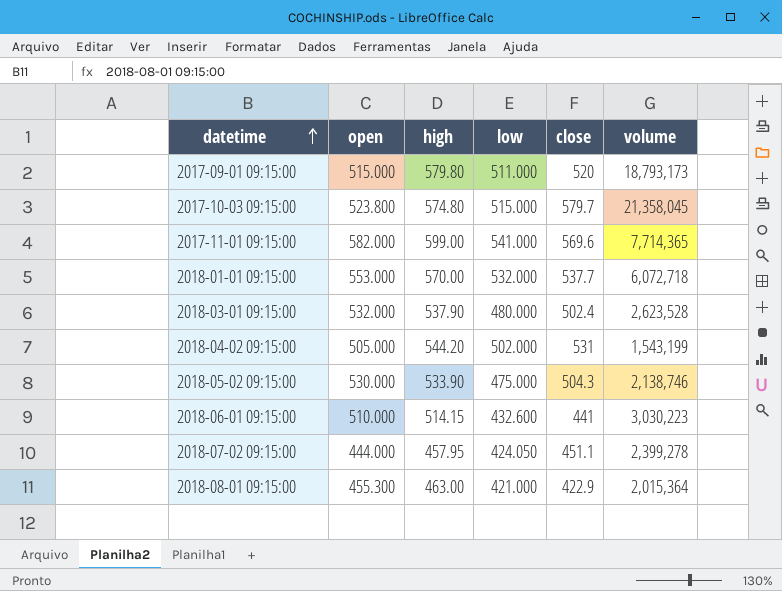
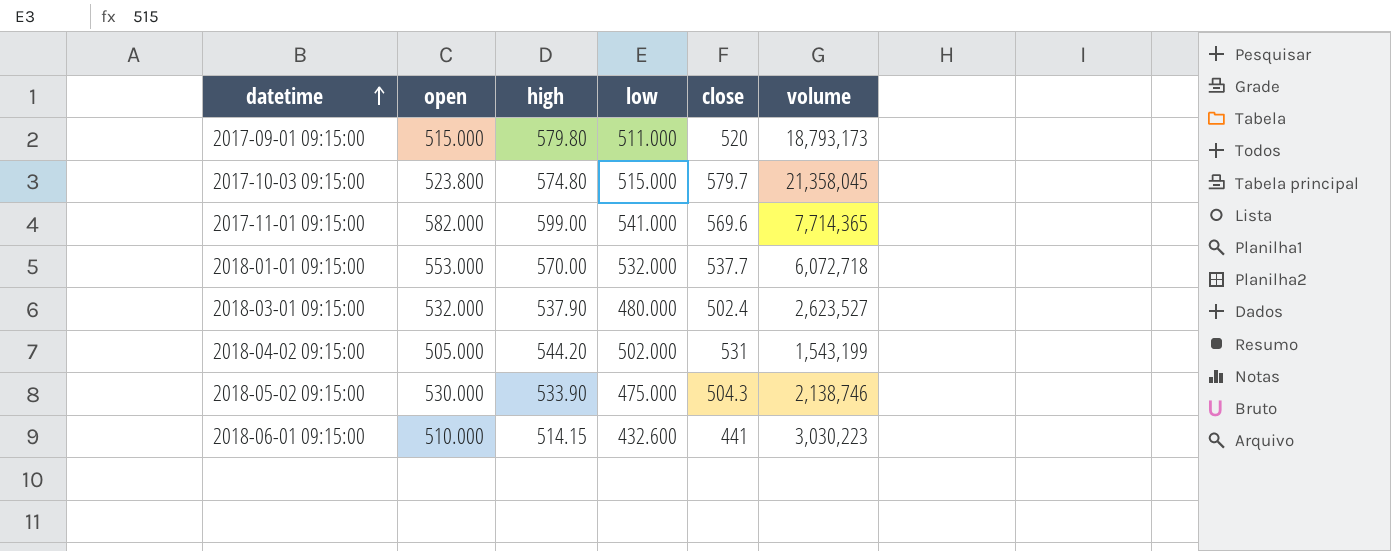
row 2018-07-02 09:15:00: 444.000 | 457.95 | 424.050 | 451.1 | 2,399,278 -> none
row 2018-08-01 09:15:00: 455.300 | 463.00 | 421.000 | 422.9 | 2,015,364 -> none
2018-03-01 09:15:00 | volume: 2,623,528 -> 2,623,527

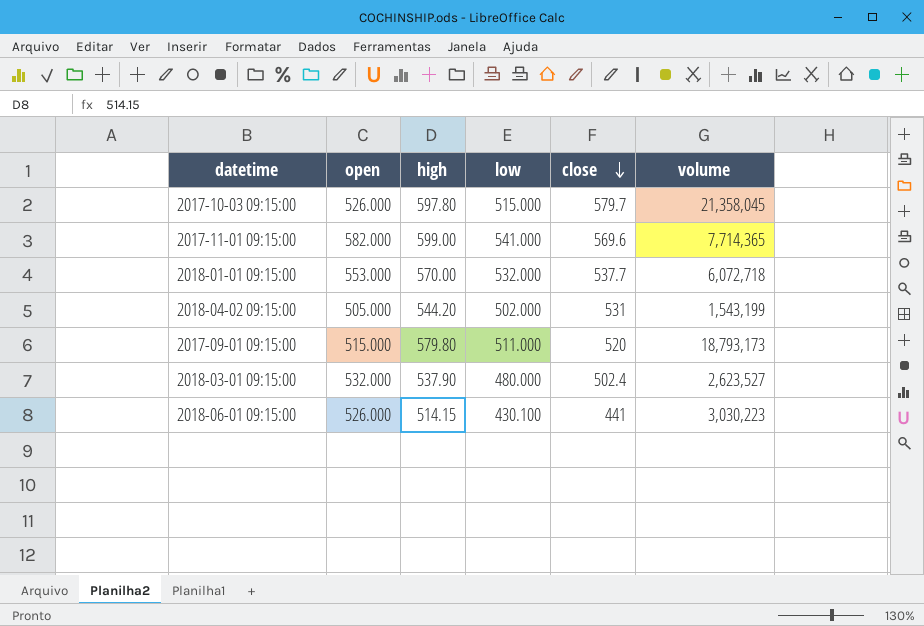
row order: datetime ascending -> close descending
row 2018-05-02 09:15:00: 530.000 | 533.90 | 475.000 | 504.3 | 2,138,746 -> none
2017-10-03 09:15:00 | open: 523.800 -> 526.000
2017-10-03 09:15:00 | high: 574.80 -> 597.80
2018-06-01 09:15:00 | open: 510.000 -> 526.000
2018-06-01 09:15:00 | low: 432.600 -> 430.100

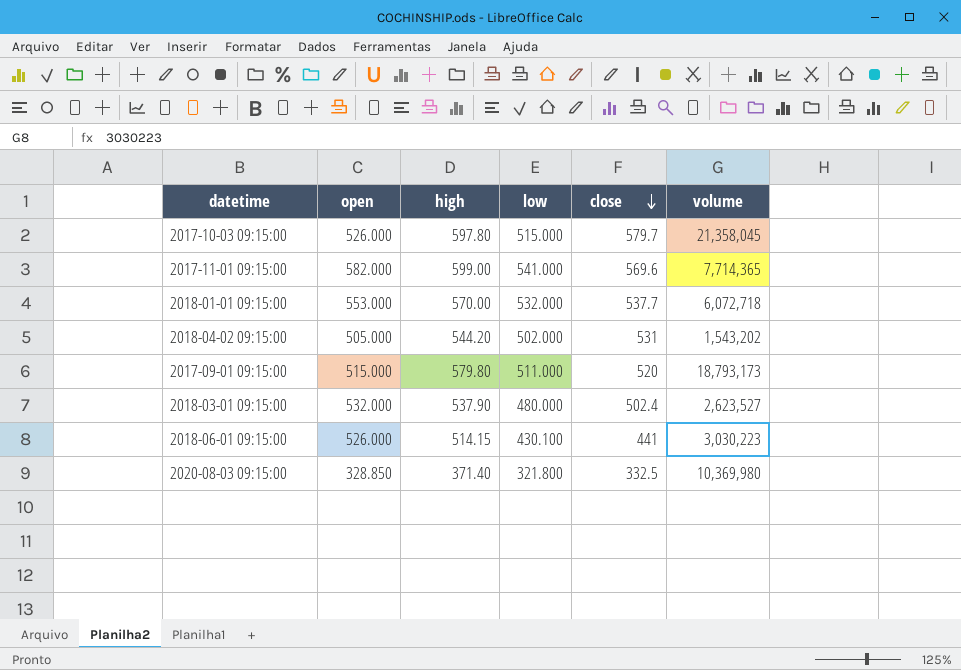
2018-04-02 09:15:00 | volume: 1,543,199 -> 1,543,202
row 2020-08-03 09:15:00: none -> 328.850 | 371.40 | 321.800 | 332.5 | 10,369,980

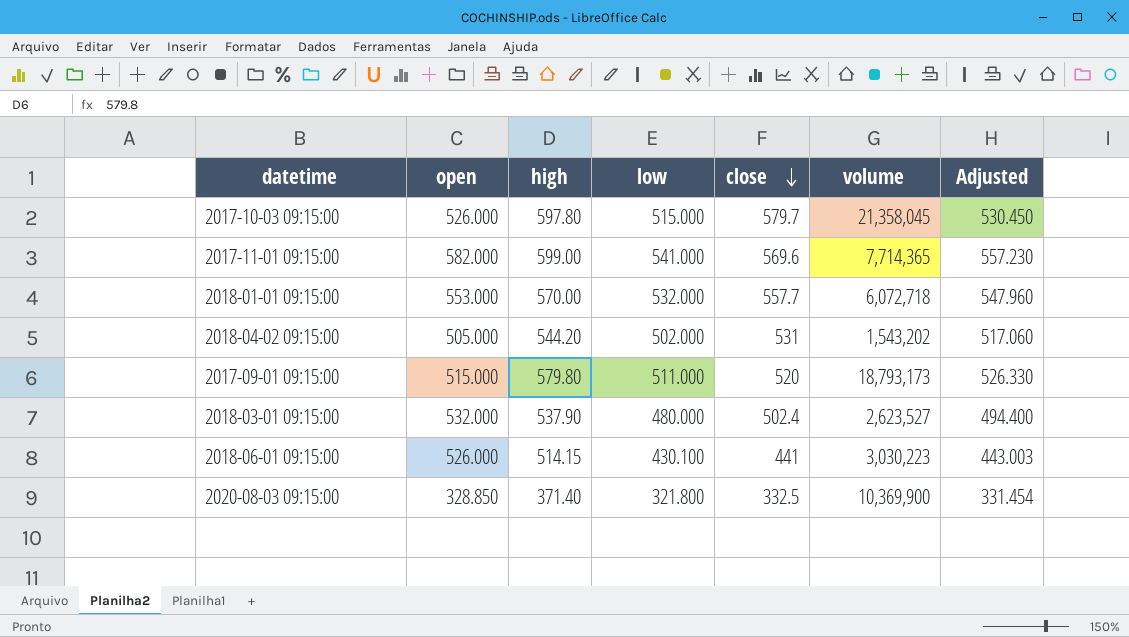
column Adjusted | formula: none -> [low] * 1.03
2018-01-01 09:15:00 | close: 537.7 -> 557.7
2020-08-03 09:15:00 | volume: 10,369,980 -> 10,369,900

